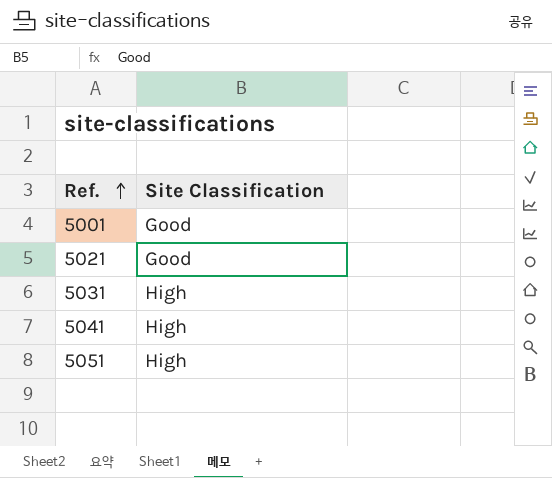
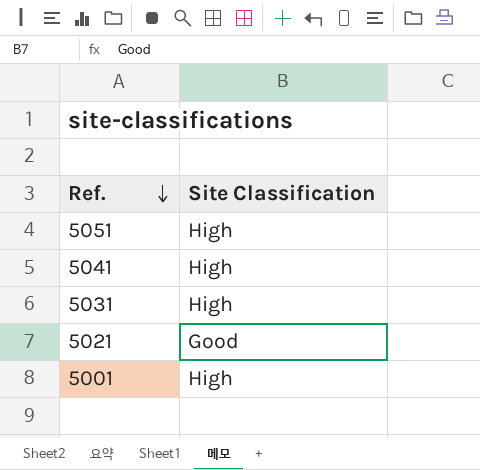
row order: Ref. ascending -> Ref. descending
5001 | Site Classification: Good -> High

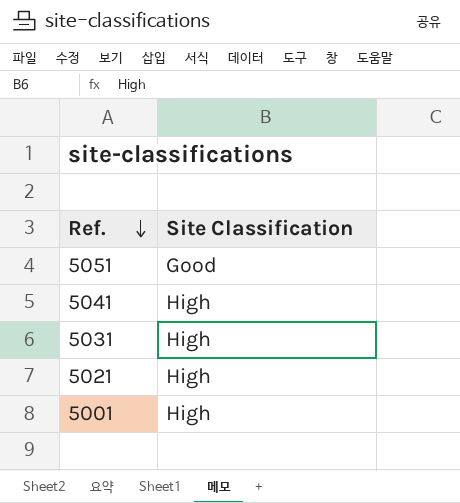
5051 | Site Classification: High -> Good
5021 | Site Classification: Good -> High

